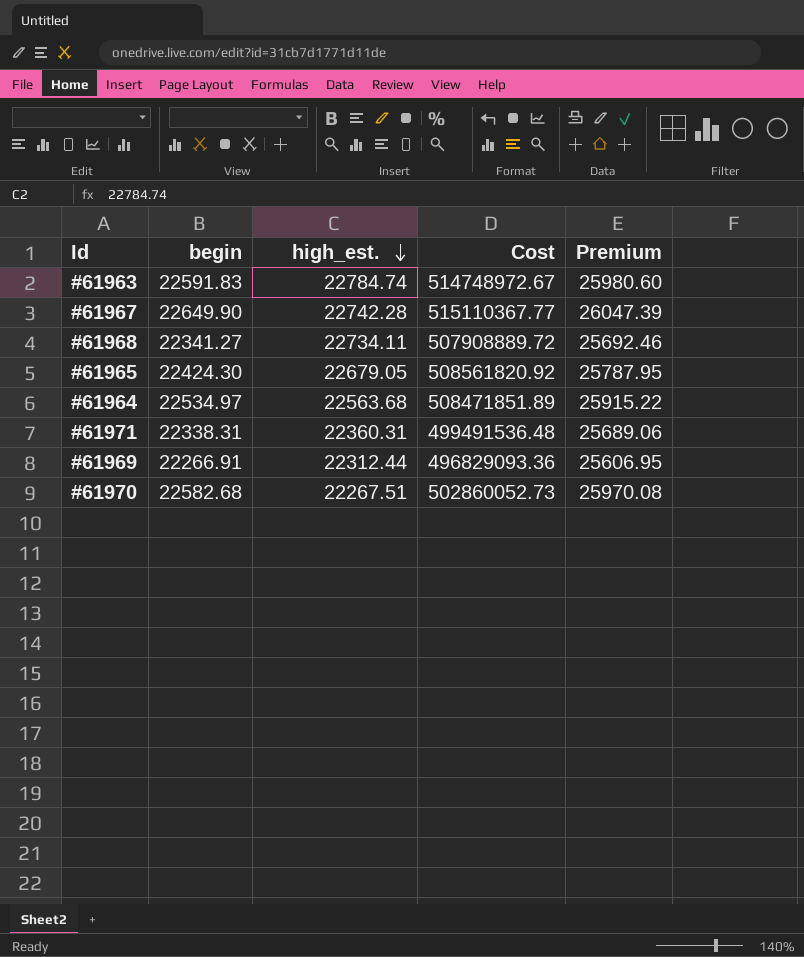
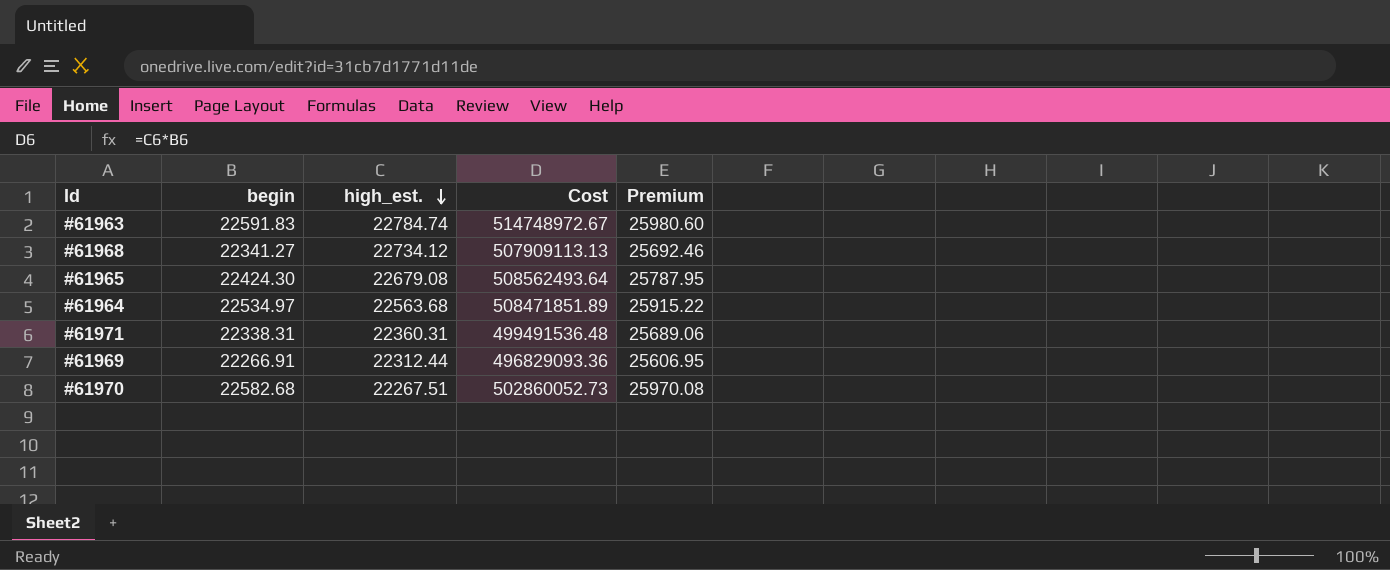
row #61967: 22649.90 | 22742.28 | 515110367.77 | 26047.39 -> none
#61968 | high_est.: 22734.11 -> 22734.12
#61968 | Cost: 507908889.72 -> 507909113.13
#61965 | high_est.: 22679.05 -> 22679.08
#61965 | Cost: 508561820.92 -> 508562493.64

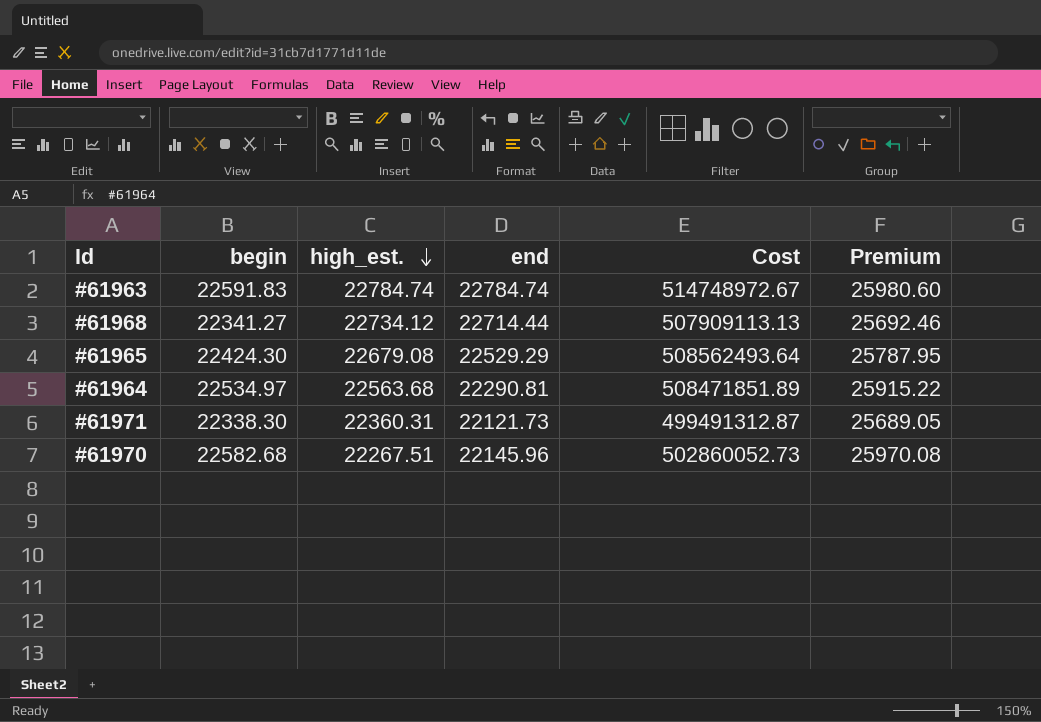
column end | position: none -> 4
row #61969: 22266.91 | 22312.44 | 496829093.36 | 25606.95 -> none
#61971 | begin: 22338.31 -> 22338.30
#61971 | Cost: 499491536.48 -> 499491312.87
#61971 | Premium: 25689.06 -> 25689.05

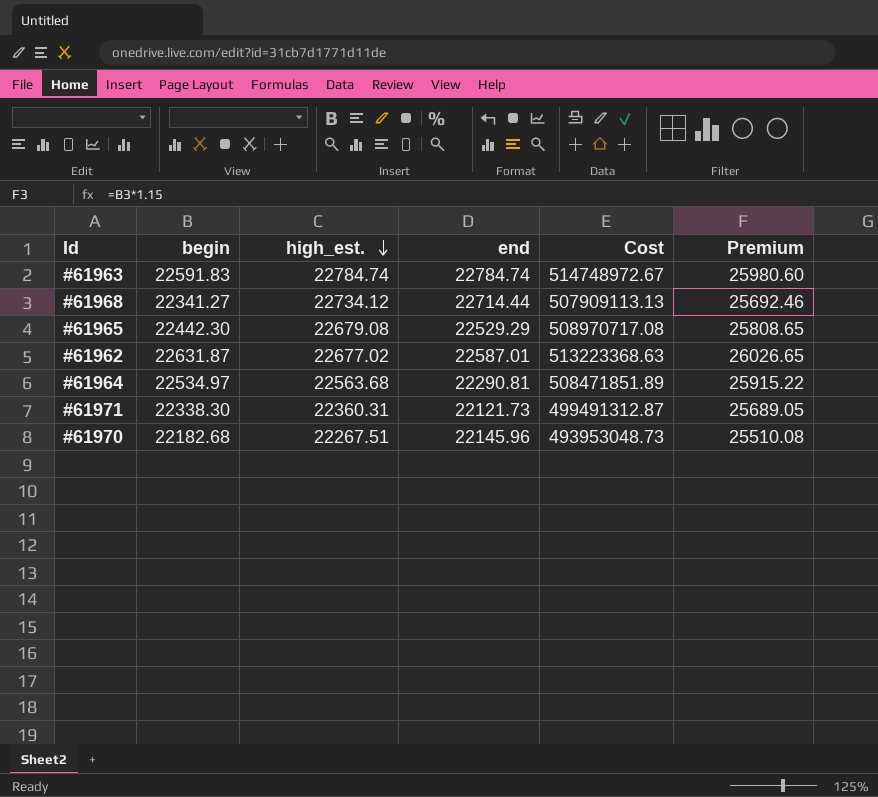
#61965 | begin: 22424.30 -> 22442.30
#61965 | Cost: 508562493.64 -> 508970717.08
#61965 | Premium: 25787.95 -> 25808.65
row #61962: none -> 22631.87 | 22677.02 | 22587.01 | 513223368.63 | 26026.65
#61970 | begin: 22582.68 -> 22182.68
#61970 | Cost: 502860052.73 -> 493953048.73
#61970 | Premium: 25970.08 -> 25510.08

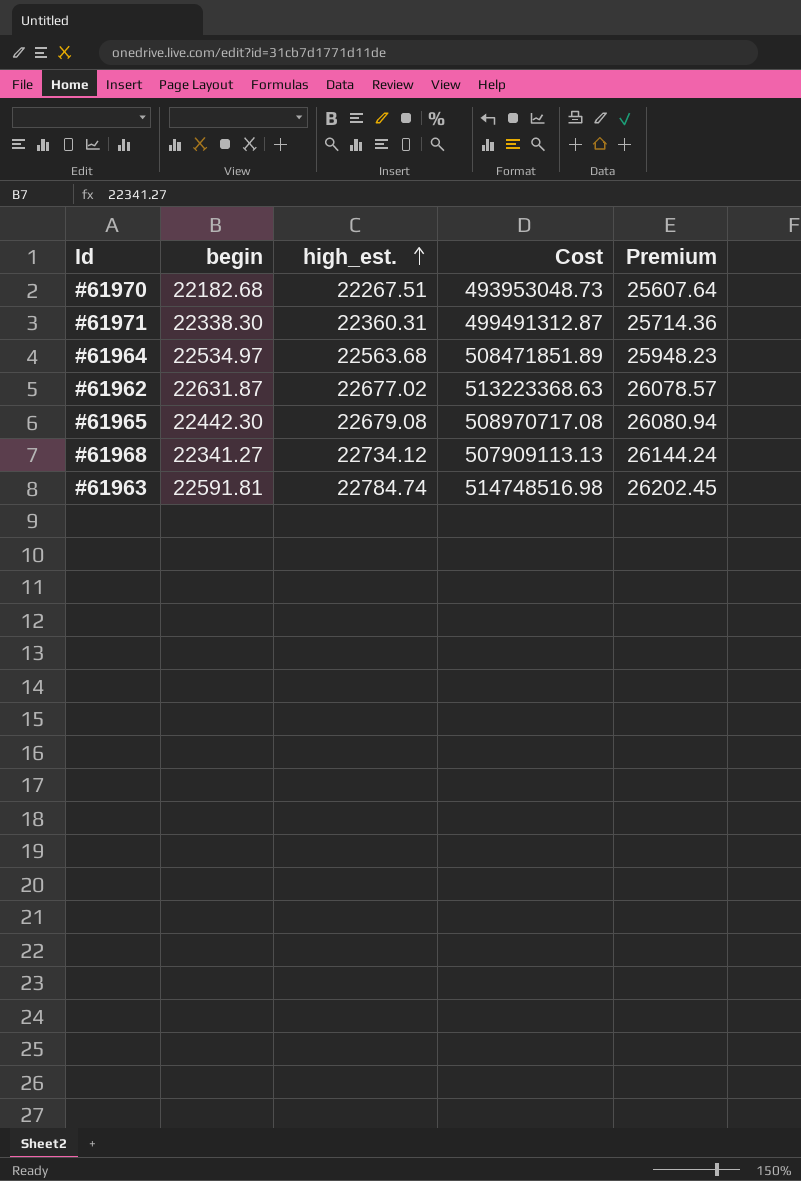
row order: high_est. descending -> high_est. ascending
column end | position: 4 -> none
column Premium | formula: [begin] * 1.15 -> [high_est.] * 1.15
#61963 | begin: 22591.83 -> 22591.81
#61963 | Cost: 514748972.67 -> 514748516.98

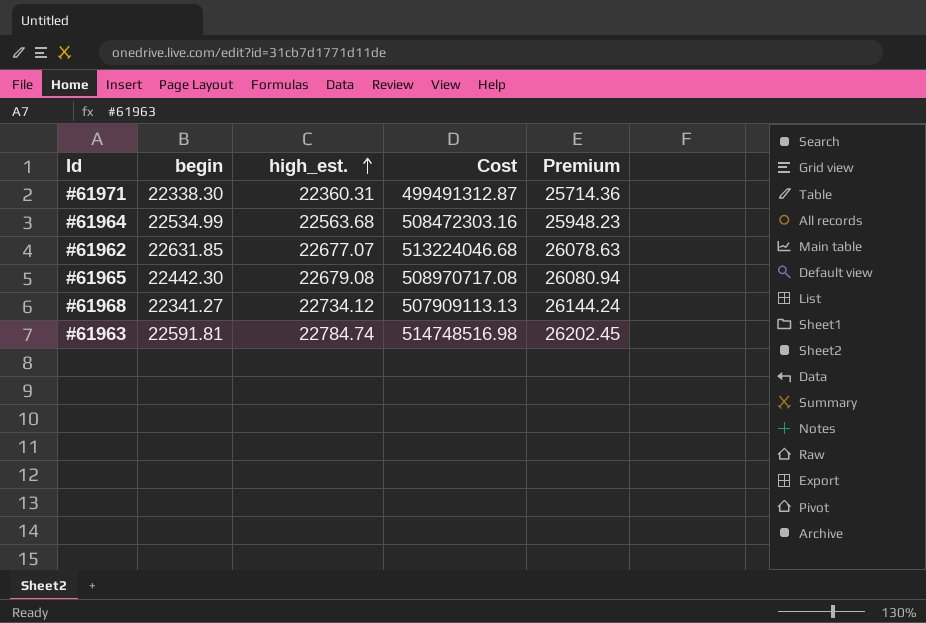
row #61970: 22182.68 | 22267.51 | 493953048.73 | 25607.64 -> none
#61964 | begin: 22534.97 -> 22534.99
#61964 | Cost: 508471851.89 -> 508472303.16
#61962 | begin: 22631.87 -> 22631.85
#61962 | high_est.: 22677.02 -> 22677.07
#61962 | Cost: 513223368.63 -> 513224046.68
#61962 | Premium: 26078.57 -> 26078.63

